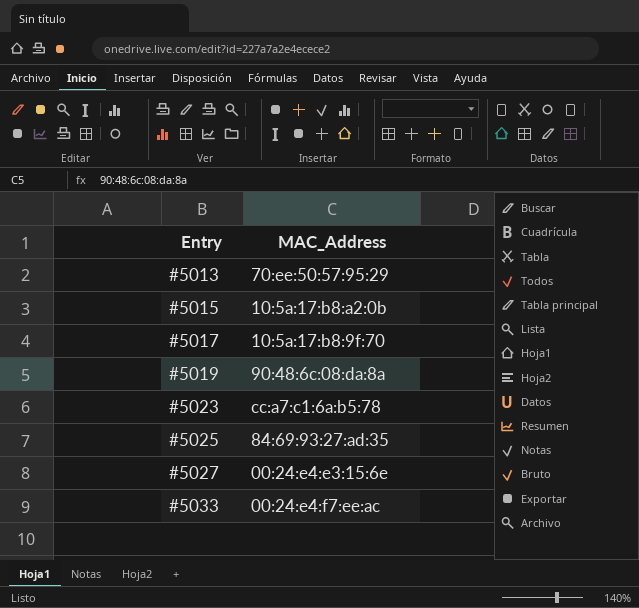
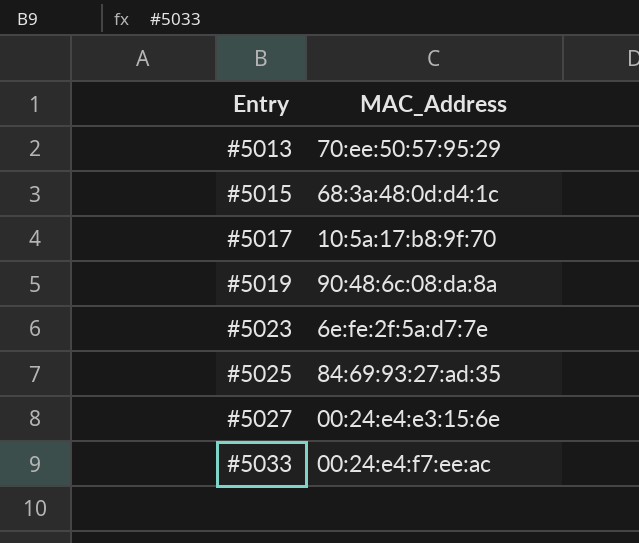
#5015 | MAC_Address: 10:5a:17:b8:a2:0b -> 68:3a:48:0d:d4:1c
#5023 | MAC_Address: cc:a7:c1:6a:b5:78 -> 6e:fe:2f:5a:d7:7e

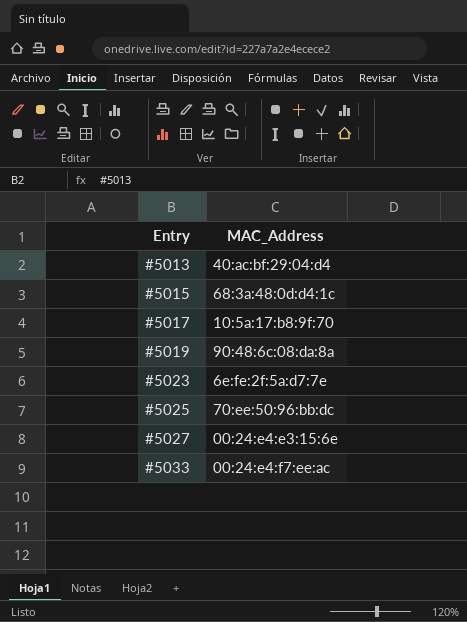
#5013 | MAC_Address: 70:ee:50:57:95:29 -> 40:ac:bf:29:04:d4
#5025 | MAC_Address: 84:69:93:27:ad:35 -> 70:ee:50:96:bb:dc

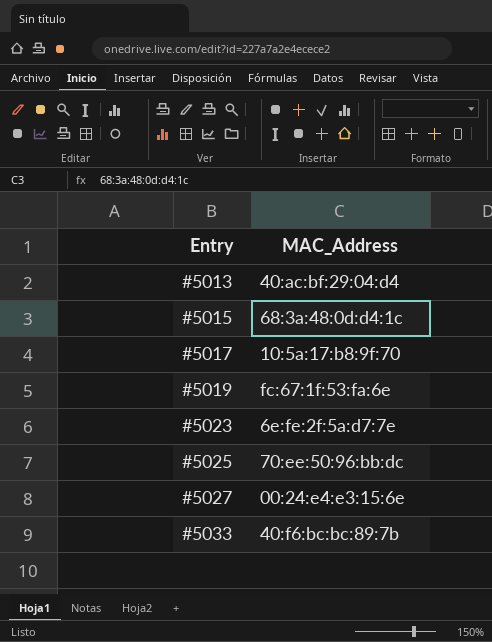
#5019 | MAC_Address: 90:48:6c:08:da:8a -> fc:67:1f:53:fa:6e
#5033 | MAC_Address: 00:24:e4:f7:ee:ac -> 40:f6:bc:bc:89:7b

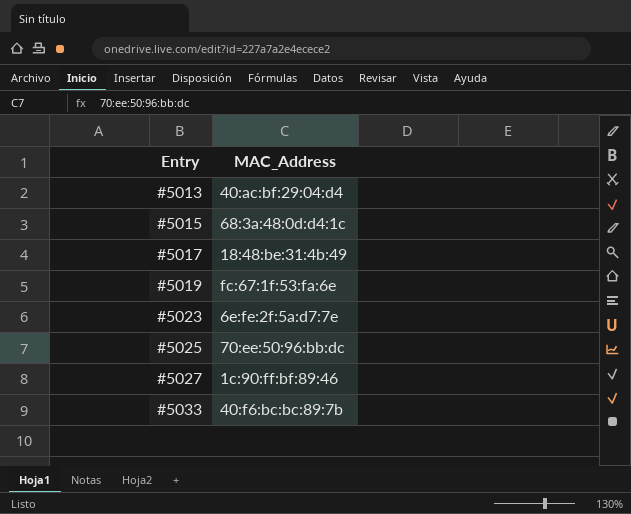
#5017 | MAC_Address: 10:5a:17:b8:9f:70 -> 18:48:be:31:4b:49
#5027 | MAC_Address: 00:24:e4:e3:15:6e -> 1c:90:ff:bf:89:46

